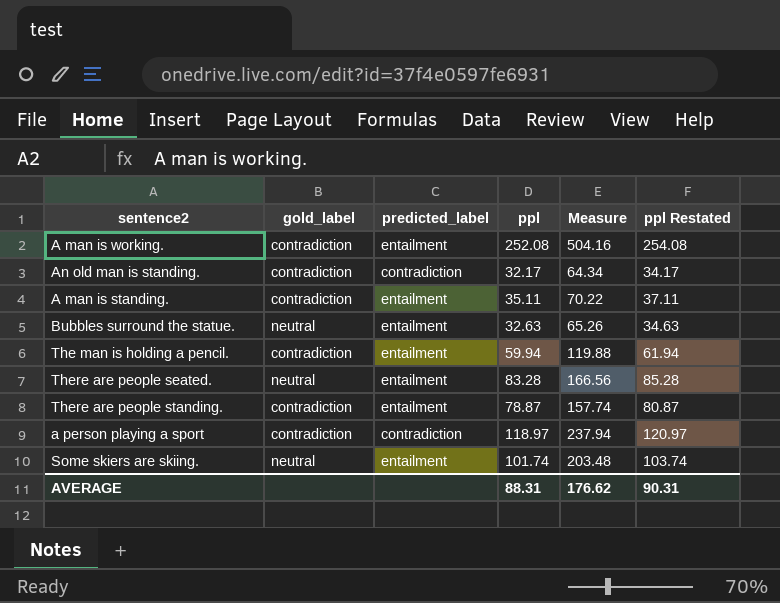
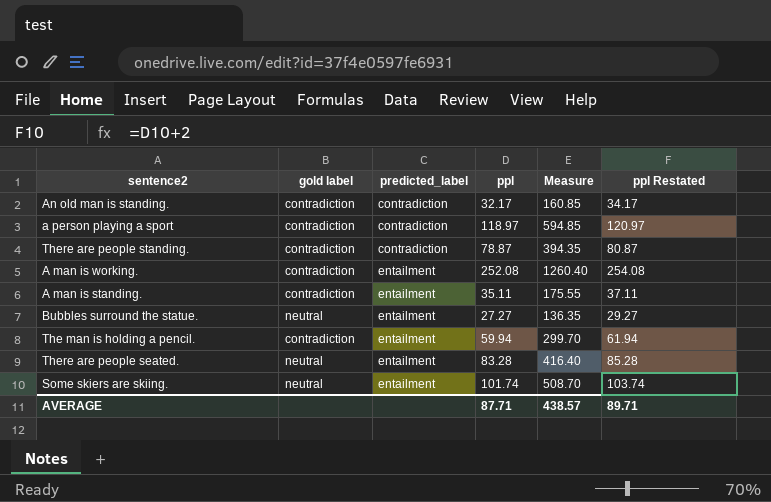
row order: none -> predicted_label ascending
column name: gold_label -> gold label
column Measure | formula: [ppl] * 2 -> [ppl] * 5
There are people standing. | predicted_label: entailment -> contradiction
Bubbles surround the statue. | ppl: 32.63 -> 27.27
Bubbles surround the statue. | ppl Restated: 34.63 -> 29.27
AVERAGE | ppl: 88.31 -> 87.71
AVERAGE | Measure: 176.62 -> 438.57
AVERAGE | ppl Restated: 90.31 -> 89.71

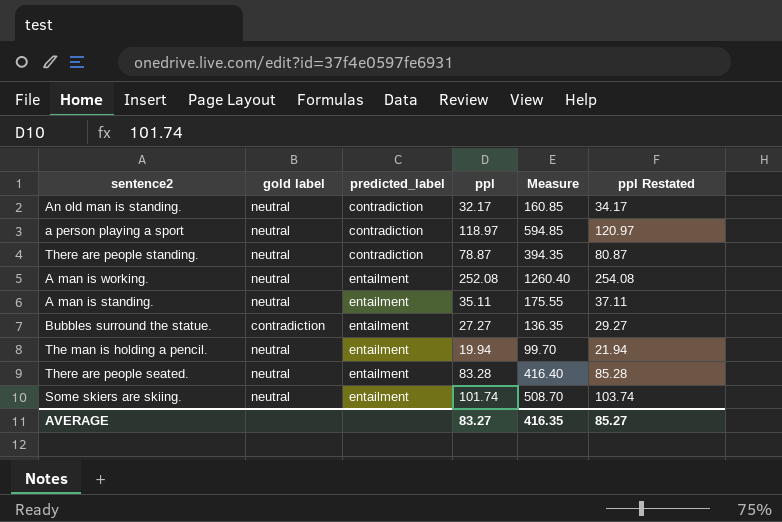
An old man is standing. | gold label: contradiction -> neutral
a person playing a sport | gold label: contradiction -> neutral
There are people standing. | gold label: contradiction -> neutral
A man is working. | gold label: contradiction -> neutral
A man is standing. | gold label: contradiction -> neutral
Bubbles surround the statue. | gold label: neutral -> contradiction
The man is holding a pencil. | gold label: contradiction -> neutral
The man is holding a pencil. | ppl: 59.94 -> 19.94
The man is holding a pencil. | Measure: 299.70 -> 99.70
The man is holding a pencil. | ppl Restated: 61.94 -> 21.94
AVERAGE | ppl: 87.71 -> 83.27
AVERAGE | Measure: 438.57 -> 416.35
AVERAGE | ppl Restated: 89.71 -> 85.27

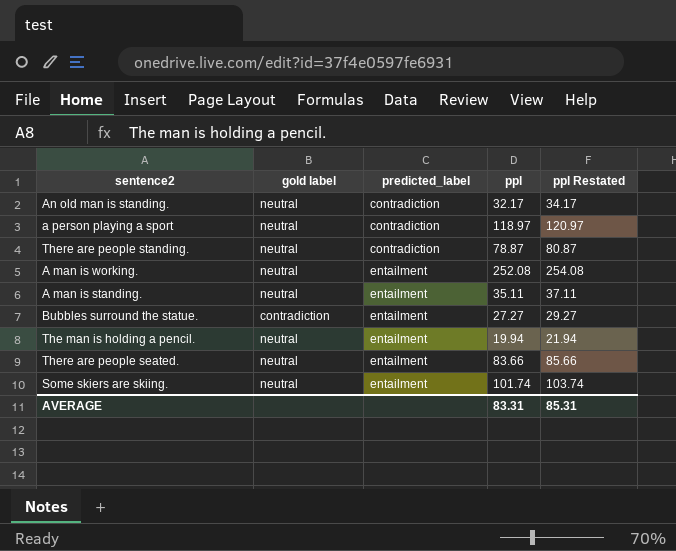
column Measure | formula: [ppl] * 5 -> none
There are people seated. | ppl: 83.28 -> 83.66
There are people seated. | ppl Restated: 85.28 -> 85.66
AVERAGE | ppl: 83.27 -> 83.31
AVERAGE | ppl Restated: 85.27 -> 85.31

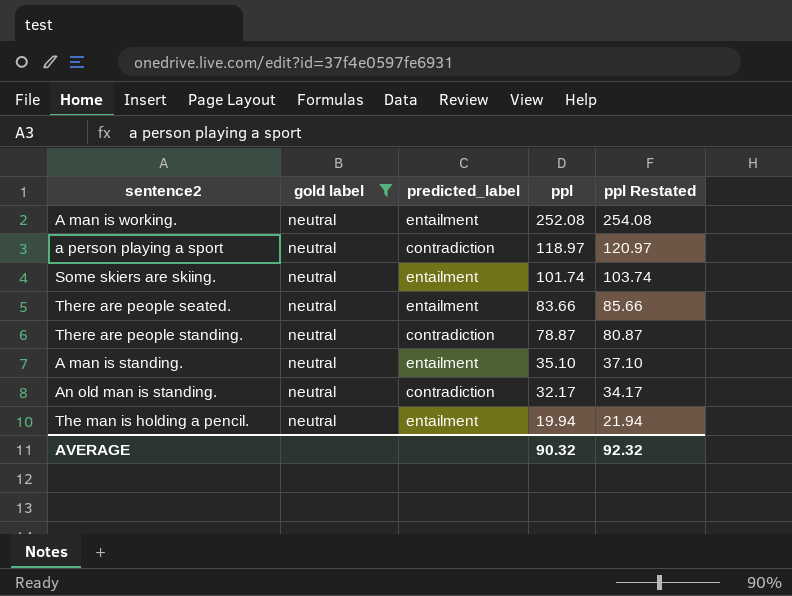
filter: none -> gold label = neutral
row order: predicted_label ascending -> ppl descending
A man is standing. | ppl: 35.11 -> 35.10
A man is standing. | ppl Restated: 37.11 -> 37.10
AVERAGE | ppl: 83.31 -> 90.32
AVERAGE | ppl Restated: 85.31 -> 92.32

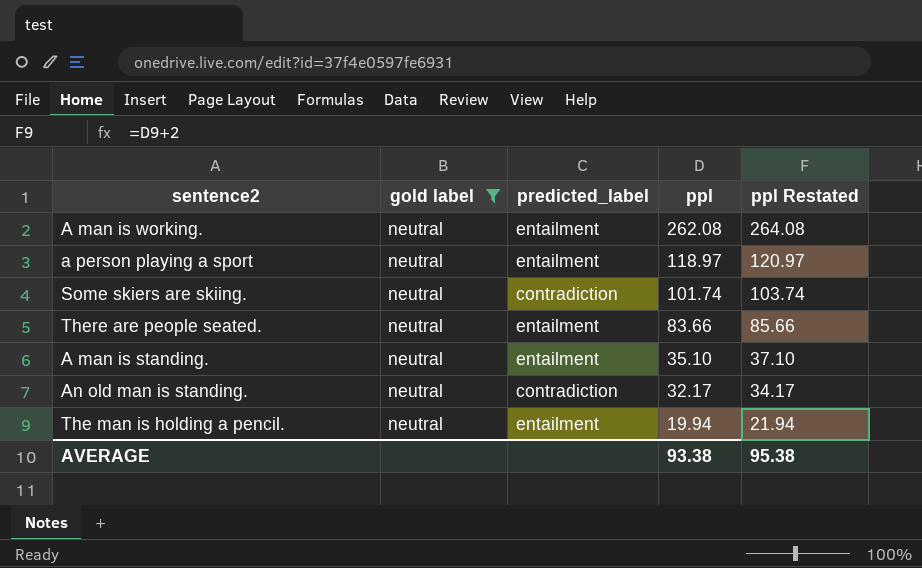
row There are people standing.: neutral | contradiction | 78.87 | 80.87 -> none
A man is working. | ppl: 252.08 -> 262.08
A man is working. | ppl Restated: 254.08 -> 264.08
a person playing a sport | predicted_label: contradiction -> entailment
Some skiers are skiing. | predicted_label: entailment -> contradiction
AVERAGE | ppl: 90.32 -> 93.38
AVERAGE | ppl Restated: 92.32 -> 95.38

